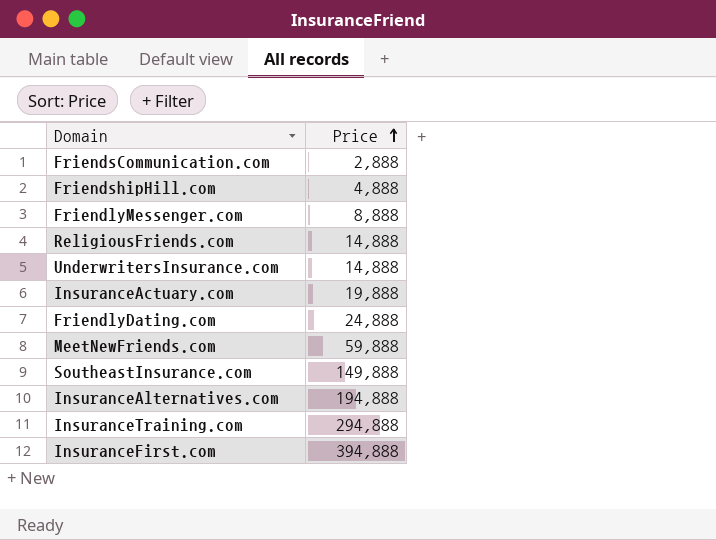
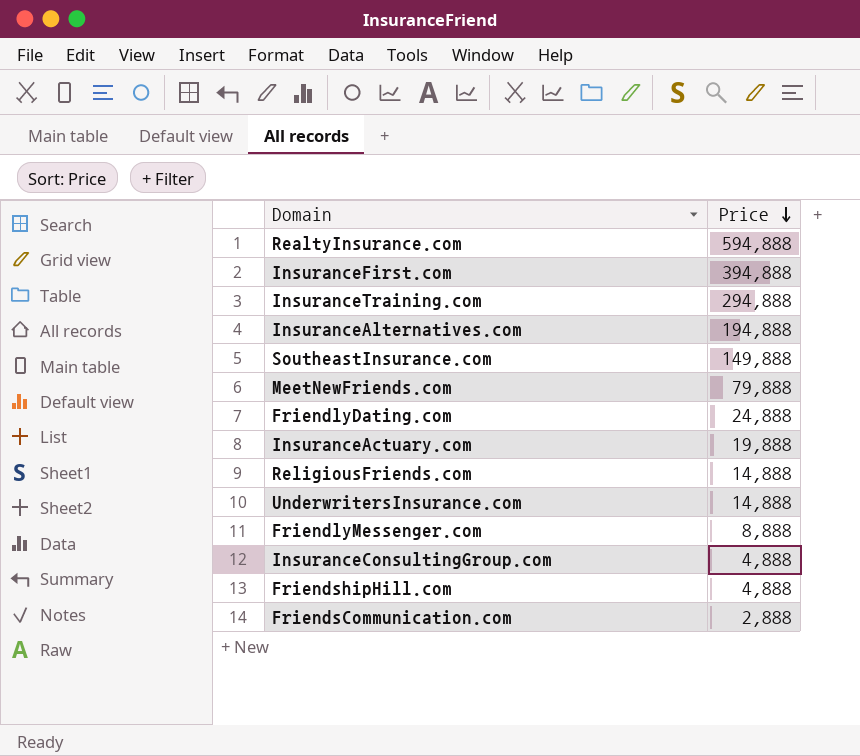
row order: Price ascending -> Price descending
row RealtyInsurance.com: none -> 594,888
MeetNewFriends.com | Price: 59,888 -> 79,888
row InsuranceConsultingGroup.com: none -> 4,888

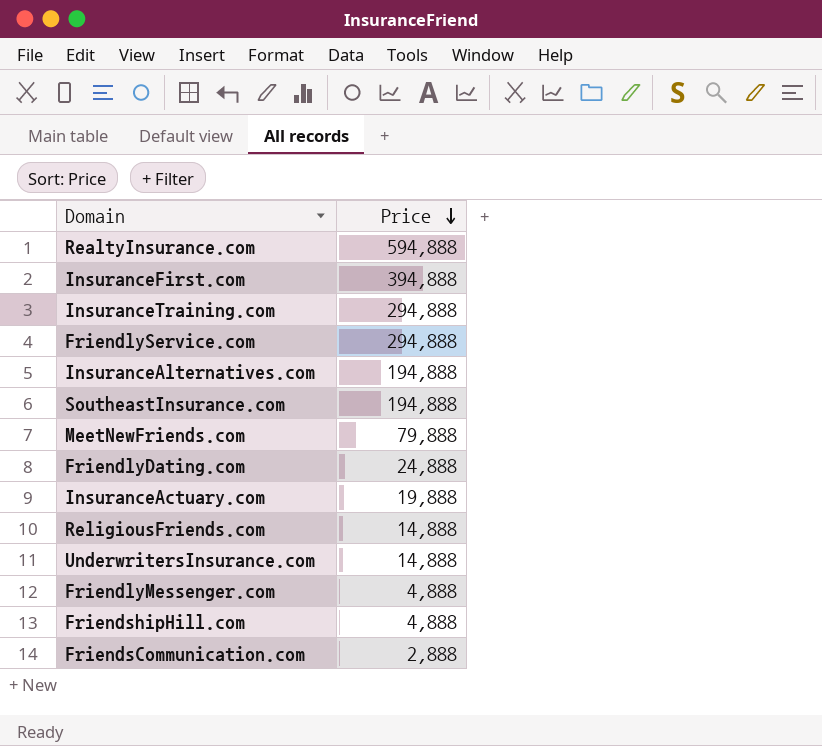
row InsuranceConsultingGroup.com: 4,888 -> none
row FriendlyService.com: none -> 294,888
SoutheastInsurance.com | Price: 149,888 -> 194,888
FriendlyMessenger.com | Price: 8,888 -> 4,888

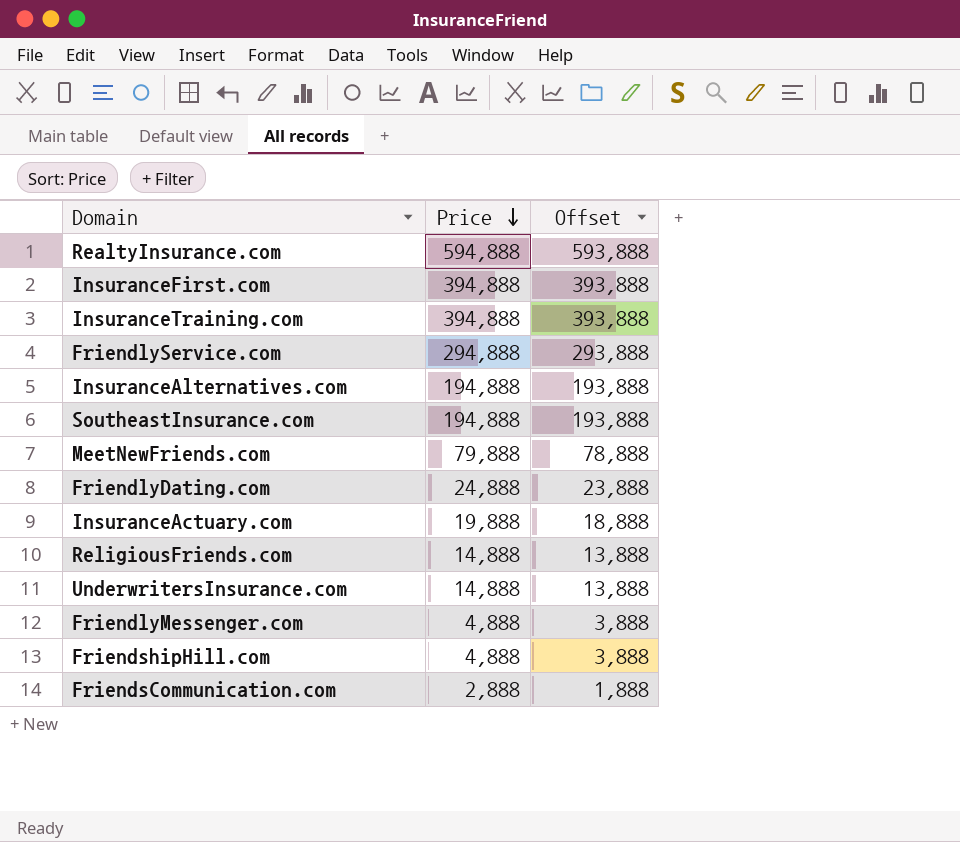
column Offset | formula: none -> [Price] - 1000
InsuranceTraining.com | Price: 294,888 -> 394,888

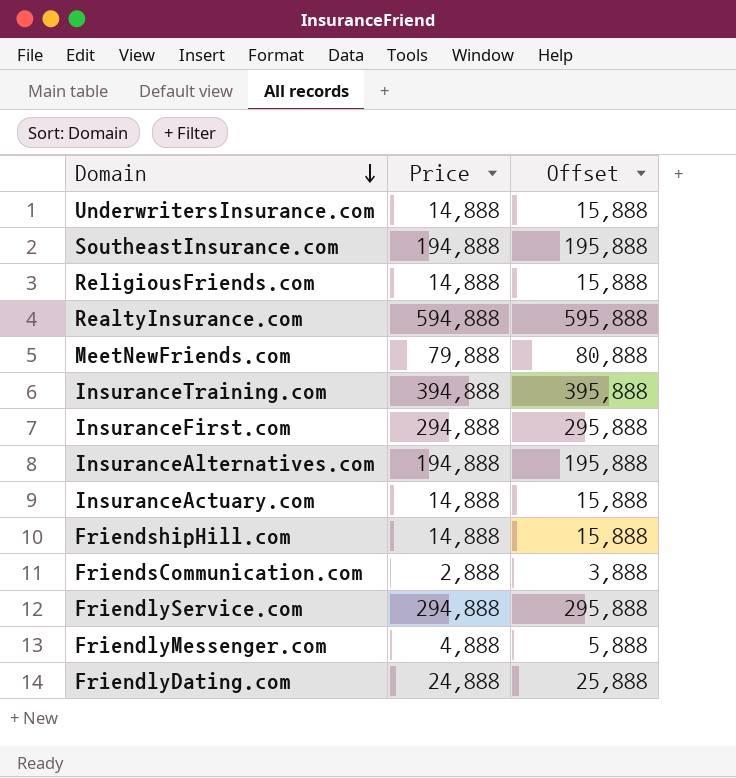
row order: Price descending -> Domain descending
column Offset | formula: [Price] - 1000 -> [Price] + 1000
InsuranceFirst.com | Price: 394,888 -> 294,888
InsuranceActuary.com | Price: 19,888 -> 14,888
FriendshipHill.com | Price: 4,888 -> 14,888

